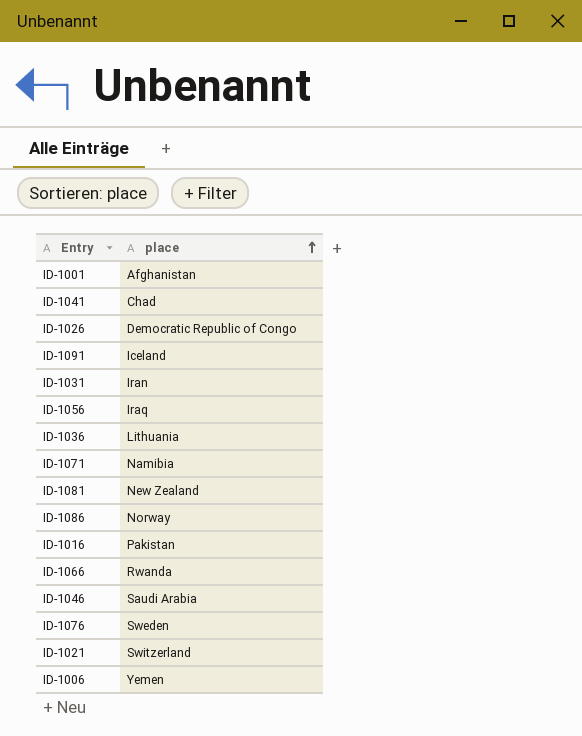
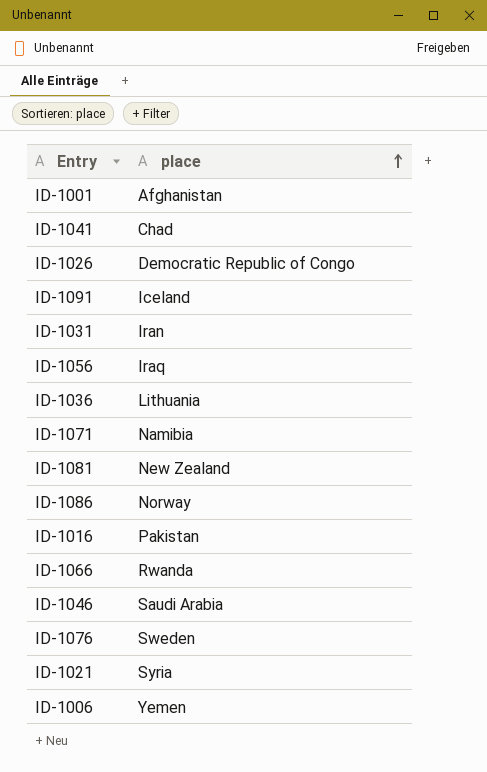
ID-1021 | place: Switzerland -> Syria

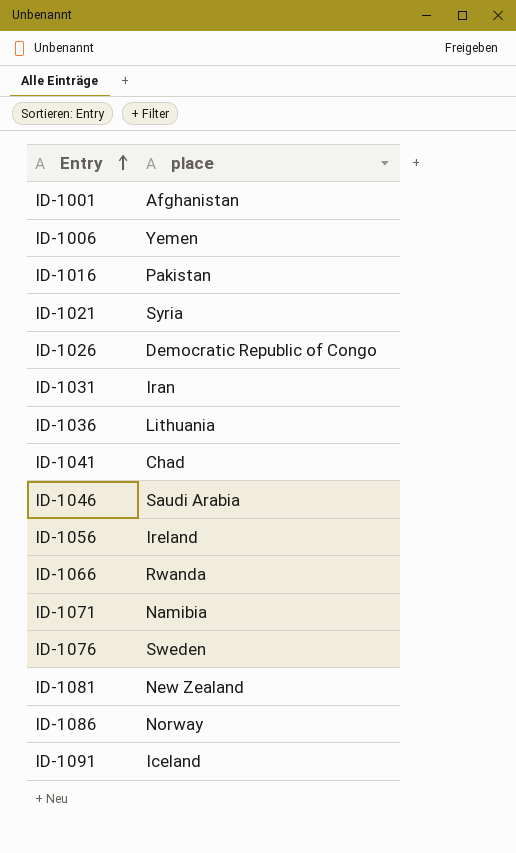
row order: place ascending -> Entry ascending
ID-1056 | place: Iraq -> Ireland

